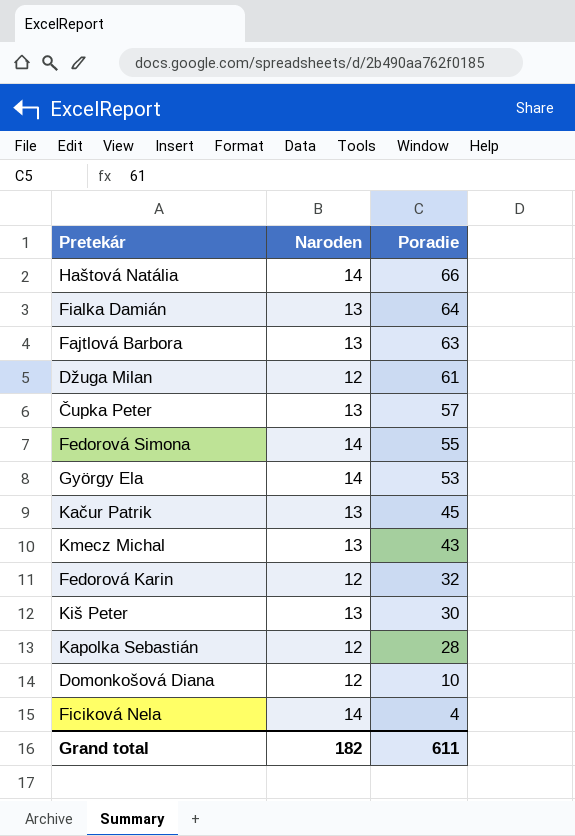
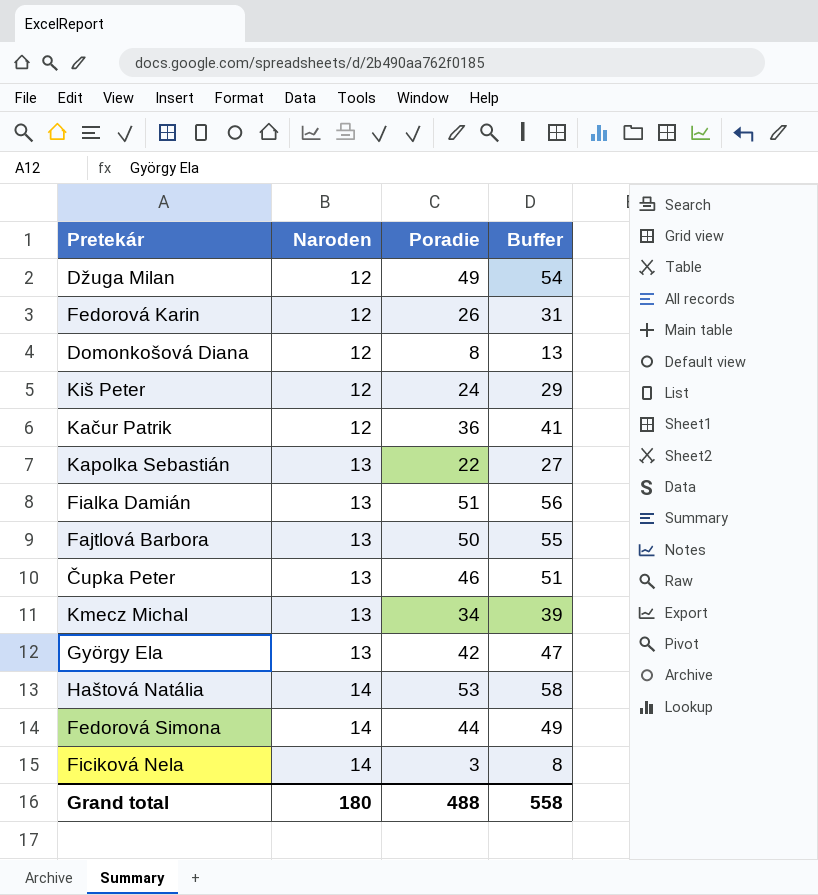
row order: Poradie descending -> Naroden ascending
column Buffer | formula: none -> [Poradie] + 5
Džuga Milan | Poradie: 61 -> 49
Fedorová Karin | Poradie: 32 -> 26
Domonkošová Diana | Poradie: 10 -> 8
Kiš Peter | Naroden: 13 -> 12
Kiš Peter | Poradie: 30 -> 24
Kačur Patrik | Naroden: 13 -> 12
Kačur Patrik | Poradie: 45 -> 36
Kapolka Sebastián | Naroden: 12 -> 13
Kapolka Sebastián | Poradie: 28 -> 22
Fialka Damián | Poradie: 64 -> 51
Fajtlová Barbora | Poradie: 63 -> 50
Čupka Peter | Poradie: 57 -> 46
Kmecz Michal | Poradie: 43 -> 34
György Ela | Naroden: 14 -> 13
György Ela | Poradie: 53 -> 42
Haštová Natália | Poradie: 66 -> 53
Fedorová Simona | Poradie: 55 -> 44
Ficiková Nela | Poradie: 4 -> 3
Grand total | Naroden: 182 -> 180
Grand total | Poradie: 611 -> 488

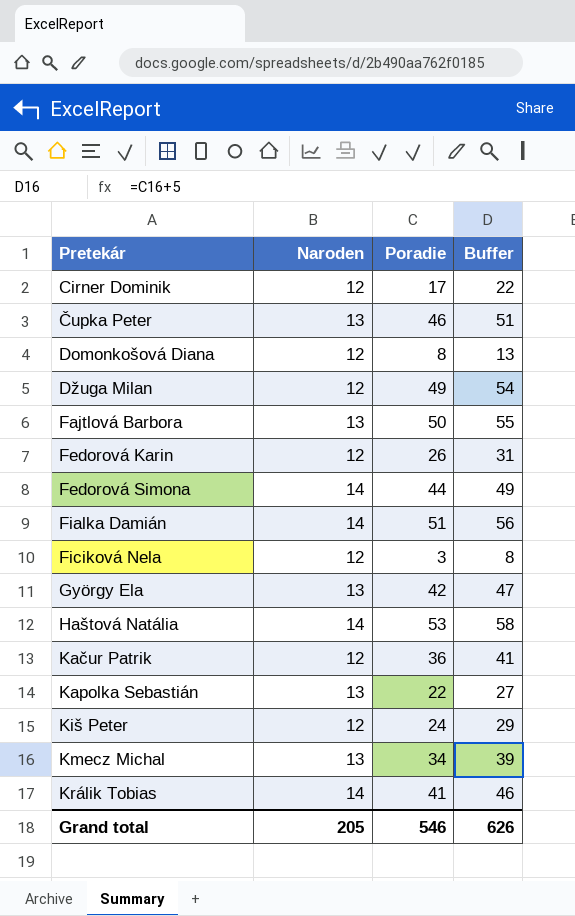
row order: Naroden ascending -> Pretekár ascending
row Cirner Dominik: none -> 12 | 17 | 22
Fialka Damián | Naroden: 13 -> 14
Ficiková Nela | Naroden: 14 -> 12
row Králik Tobias: none -> 14 | 41 | 46
Grand total | Naroden: 180 -> 205
Grand total | Poradie: 488 -> 546
Grand total | Buffer: 558 -> 626

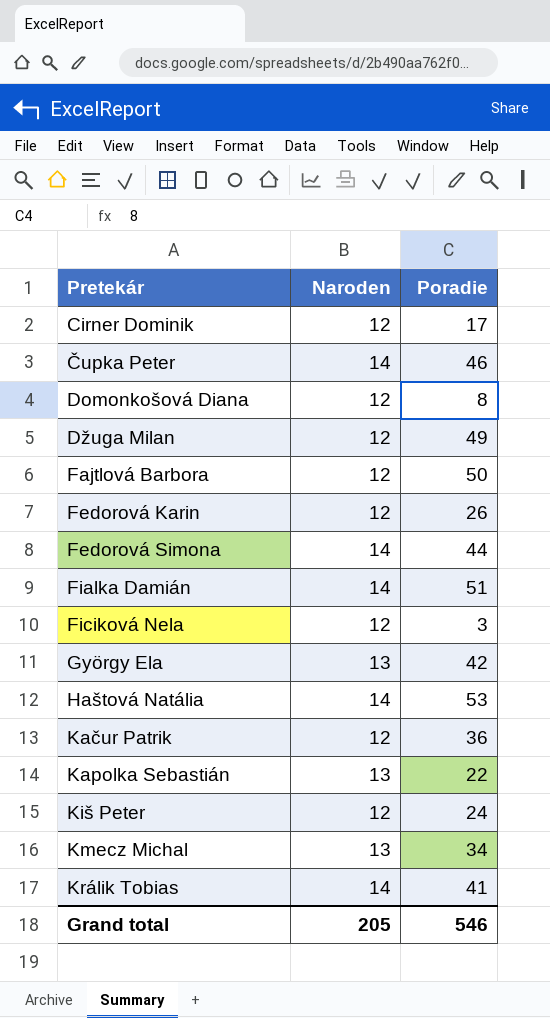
column Buffer | formula: [Poradie] + 5 -> none
Čupka Peter | Naroden: 13 -> 14
Fajtlová Barbora | Naroden: 13 -> 12

